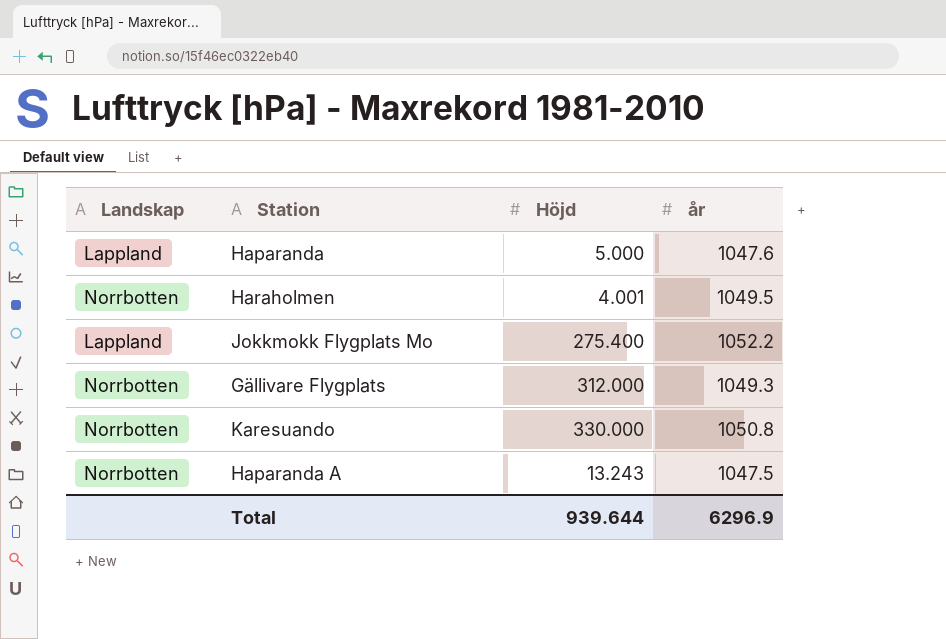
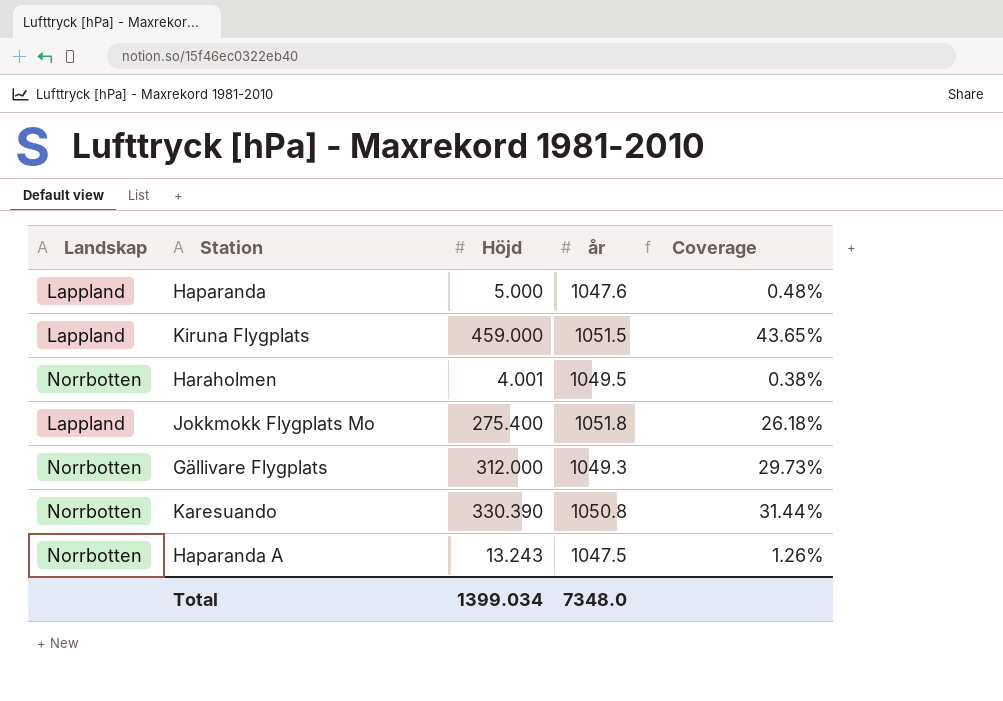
column Coverage | formula: none -> [Höjd] / [år]
row Kiruna Flygplats: none -> Lappland | 459.000 | 1051.5 | 43.65%
Jokkmokk Flygplats Mo | år: 1052.2 -> 1051.8
Karesuando | Höjd: 330.000 -> 330.390
Total | Höjd: 939.644 -> 1399.034
Total | år: 6296.9 -> 7348.0

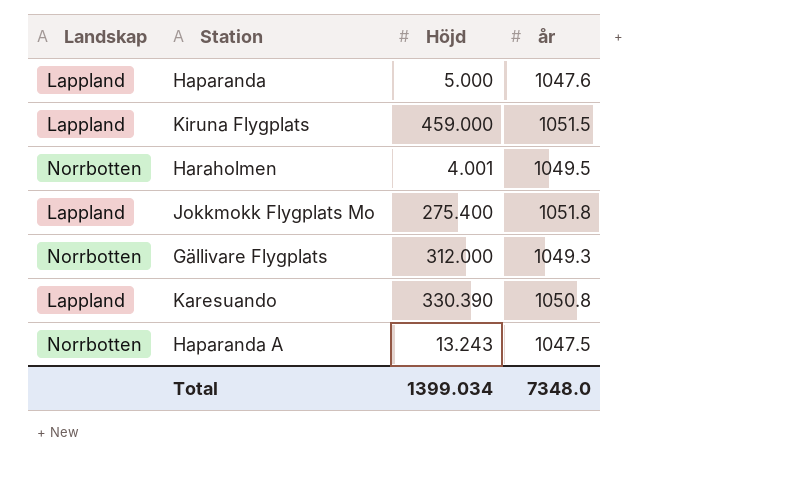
column Coverage | formula: [Höjd] / [år] -> none
Karesuando | Landskap: Norrbotten -> Lappland

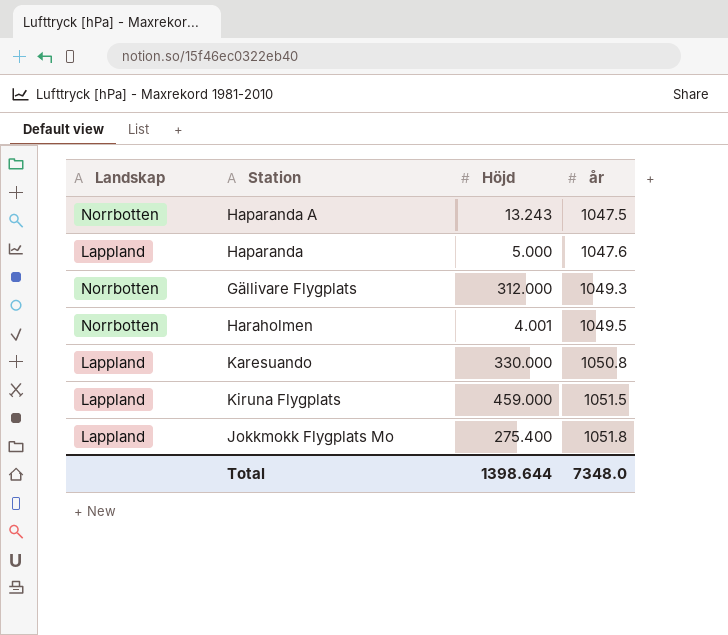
row order: none -> år ascending
Karesuando | Höjd: 330.390 -> 330.000
Total | Höjd: 1399.034 -> 1398.644

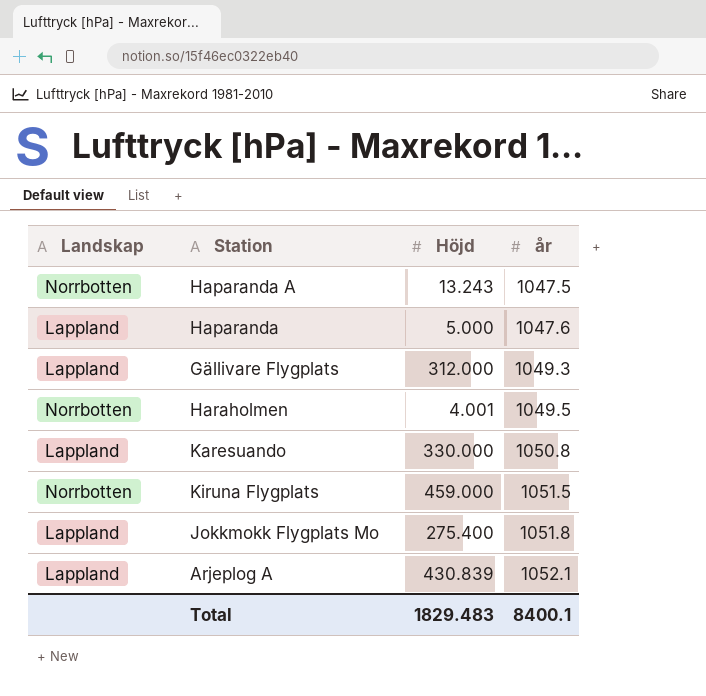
Gällivare Flygplats | Landskap: Norrbotten -> Lappland
Kiruna Flygplats | Landskap: Lappland -> Norrbotten
row Arjeplog A: none -> Lappland | 430.839 | 1052.1
Total | Höjd: 1398.644 -> 1829.483
Total | år: 7348.0 -> 8400.1

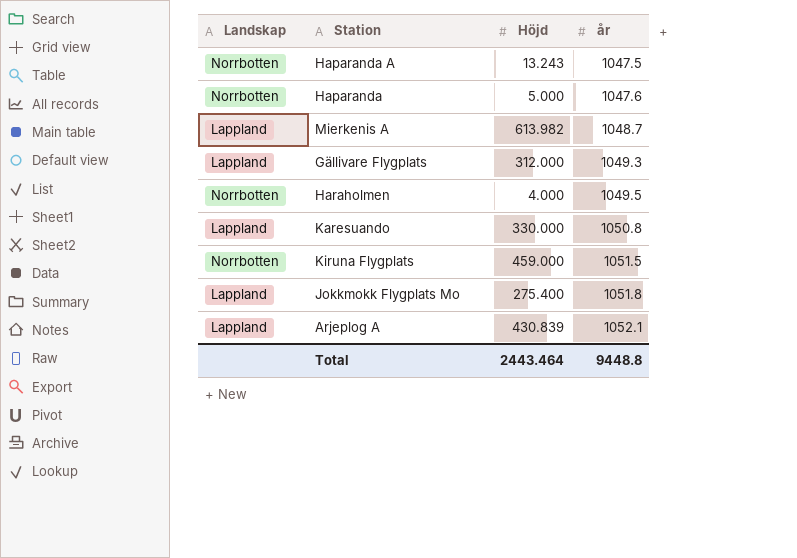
Haparanda | Landskap: Lappland -> Norrbotten
row Mierkenis A: none -> Lappland | 613.982 | 1048.7
Haraholmen | Höjd: 4.001 -> 4.000
Total | Höjd: 1829.483 -> 2443.464
Total | år: 8400.1 -> 9448.8

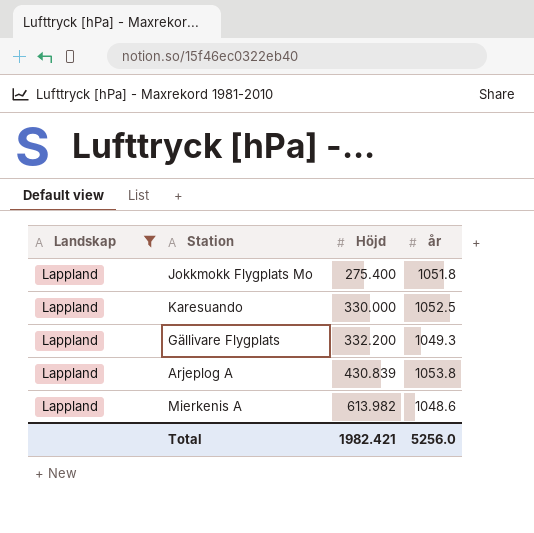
filter: none -> Landskap = Lappland
row order: år ascending -> Höjd ascending
Karesuando | år: 1050.8 -> 1052.5
Gällivare Flygplats | Höjd: 312.000 -> 332.200
Arjeplog A | år: 1052.1 -> 1053.8
Mierkenis A | år: 1048.7 -> 1048.6
Total | Höjd: 2443.464 -> 1982.421
Total | år: 9448.8 -> 5256.0

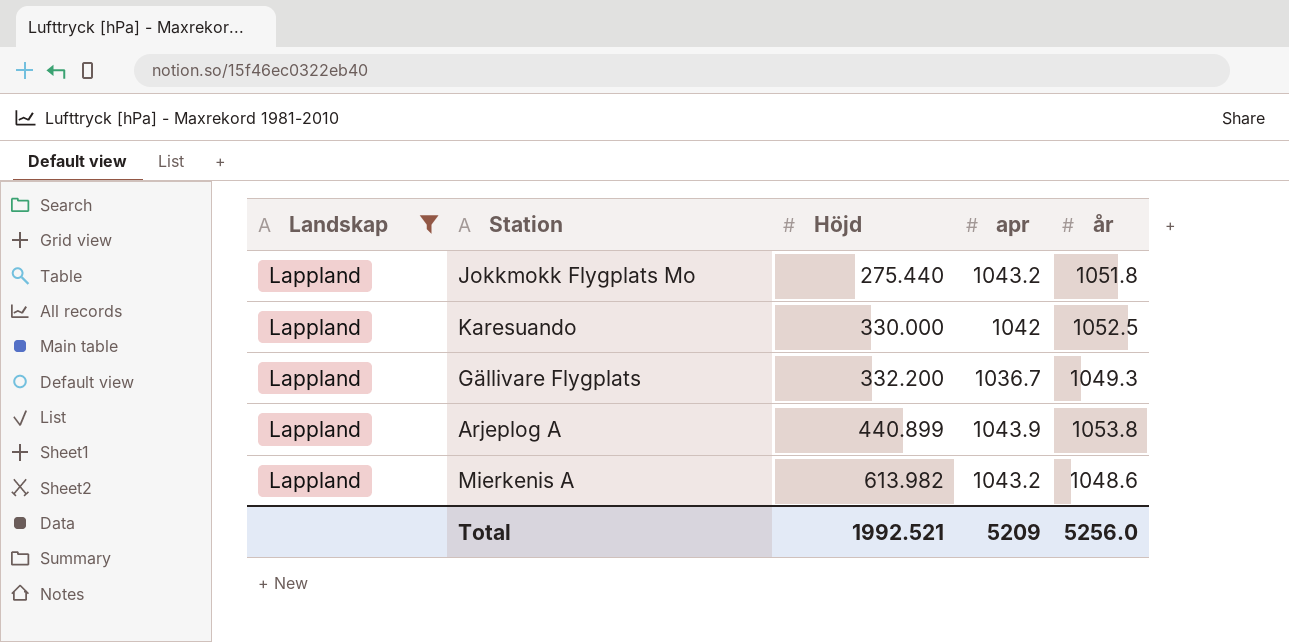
column apr | position: none -> 4
Jokkmokk Flygplats Mo | Höjd: 275.400 -> 275.440
Arjeplog A | Höjd: 430.839 -> 440.899
Total | Höjd: 1982.421 -> 1992.521

